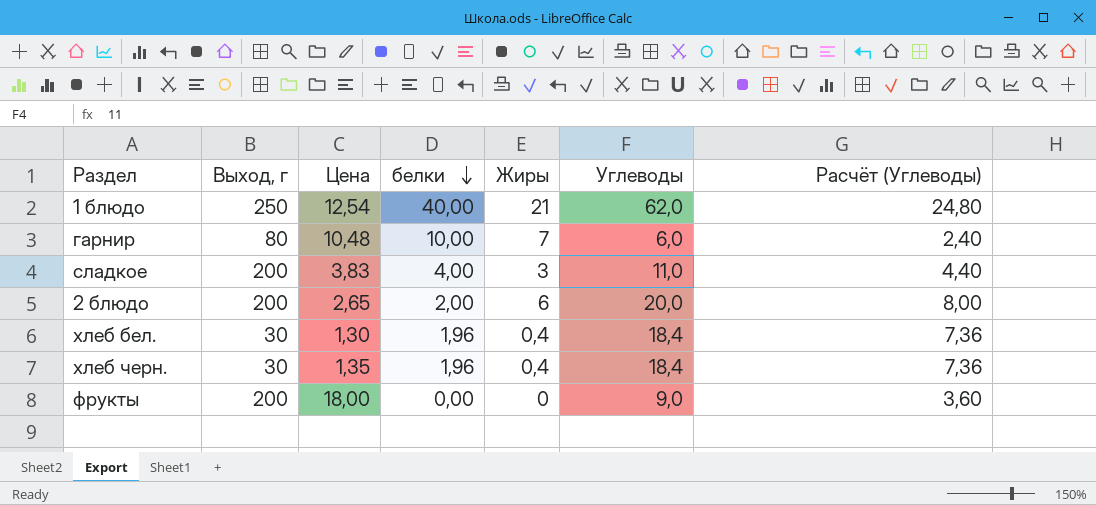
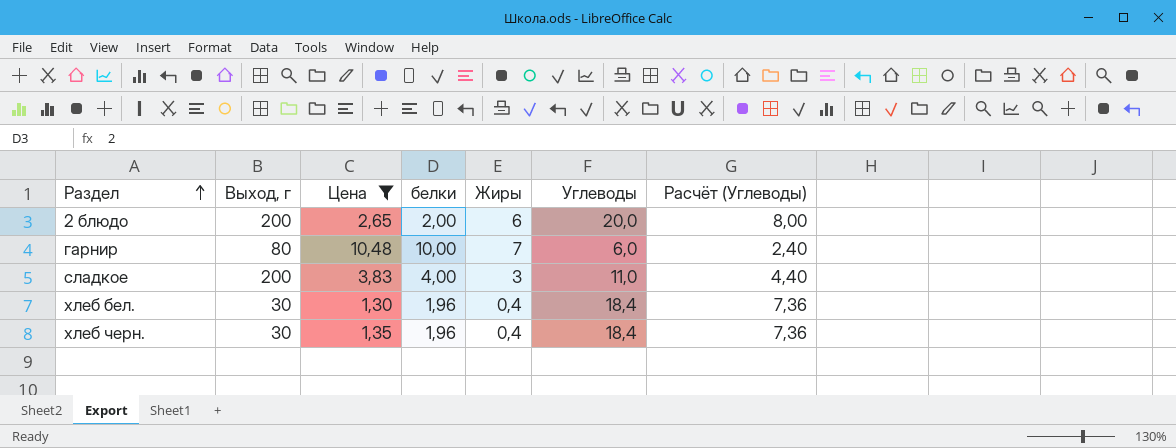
filter: none -> Цена <= 10,48
row order: белки descending -> Раздел ascending

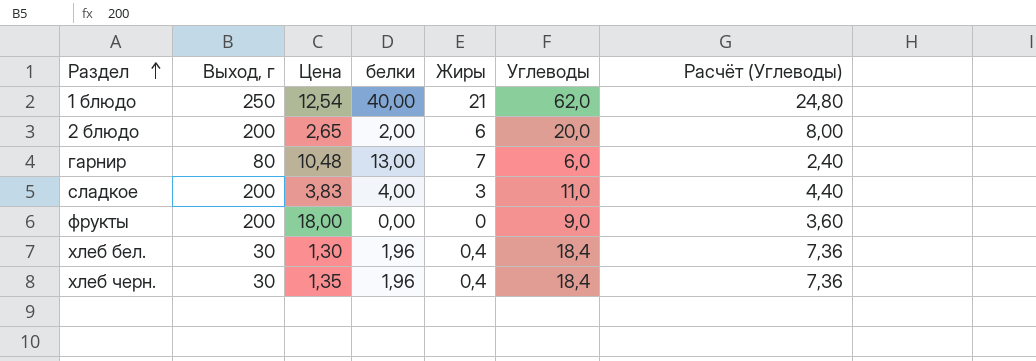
filter: Цена <= 10,48 -> none
гарнир | белки: 10,00 -> 13,00

